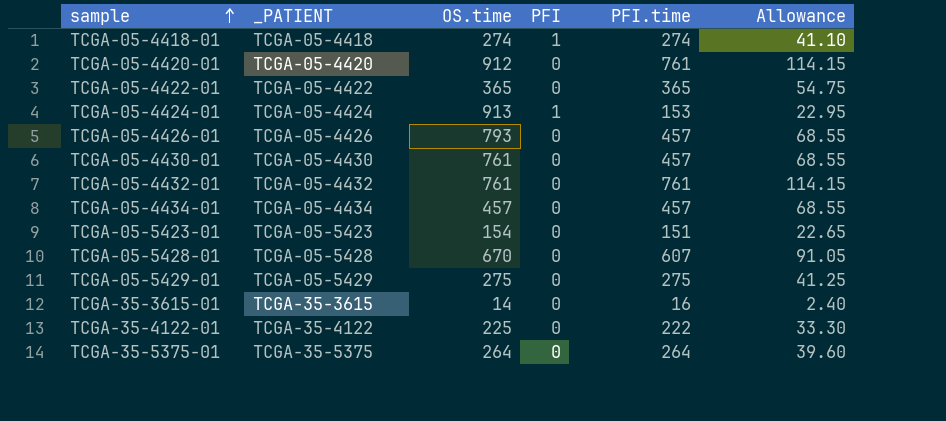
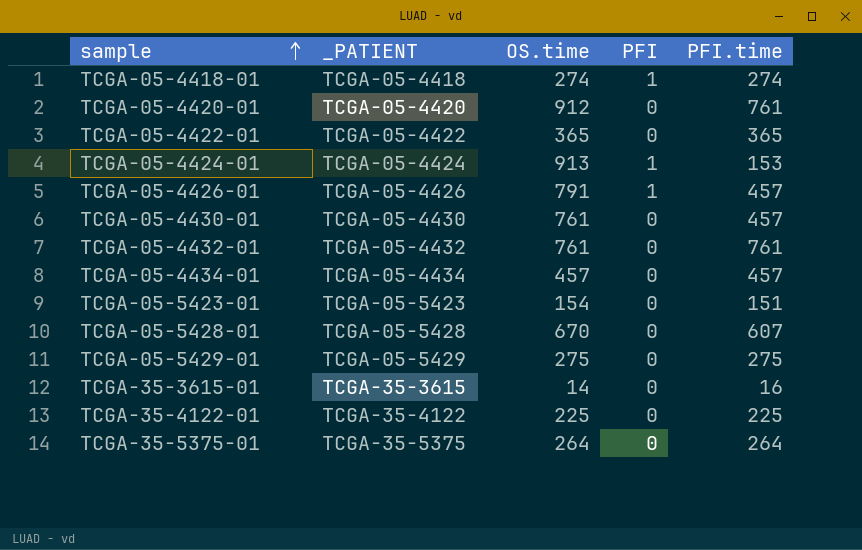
column Allowance | formula: [PFI.time] * 0.15 -> none
TCGA-05-4426-01 | OS.time: 793 -> 791
TCGA-05-4426-01 | PFI: 0 -> 1
TCGA-35-4122-01 | PFI.time: 222 -> 225

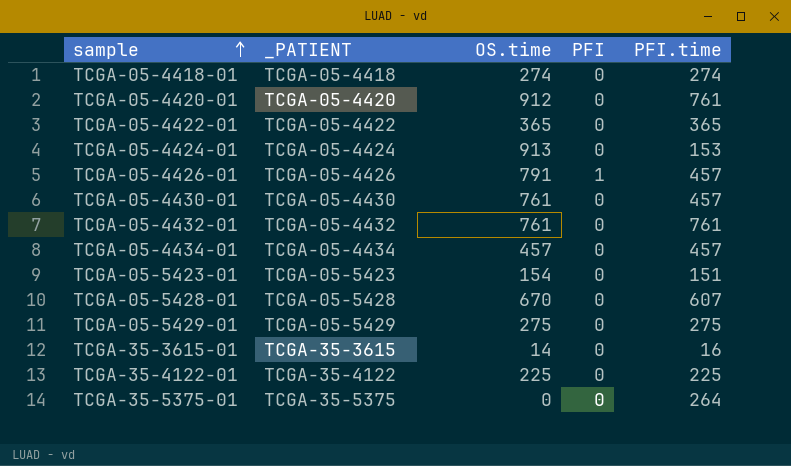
TCGA-05-4418-01 | PFI: 1 -> 0
TCGA-05-4424-01 | PFI: 1 -> 0
TCGA-35-5375-01 | OS.time: 264 -> 0

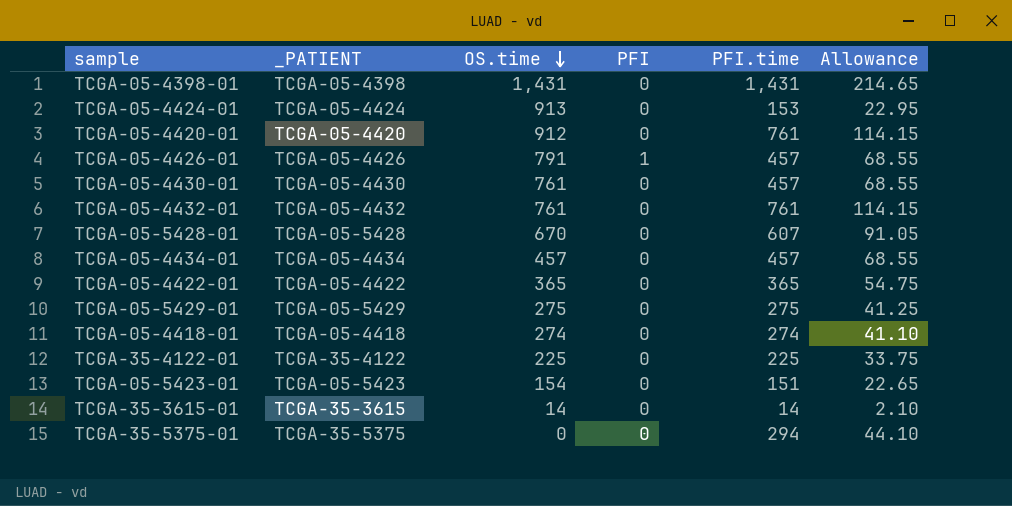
row order: sample ascending -> OS.time descending
column Allowance | formula: none -> [PFI.time] * 0.15
row TCGA-05-4398-01: none -> TCGA-05-4398 | 1,431 | 0 | 1,431 | 214.65
TCGA-35-3615-01 | PFI.time: 16 -> 14
TCGA-35-5375-01 | PFI.time: 264 -> 294

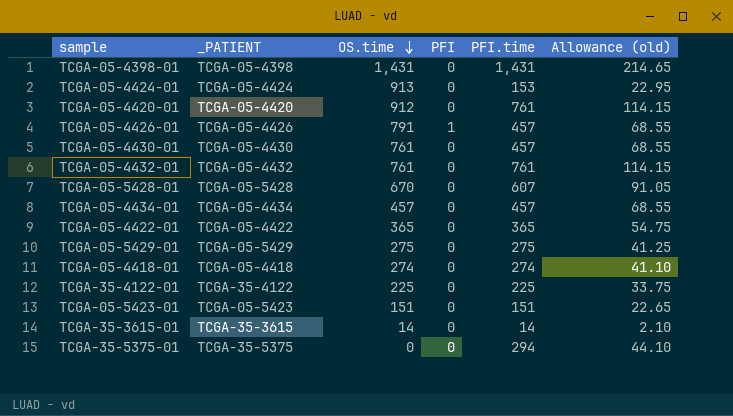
column name: Allowance -> Allowance (old)
TCGA-05-5423-01 | OS.time: 154 -> 151

